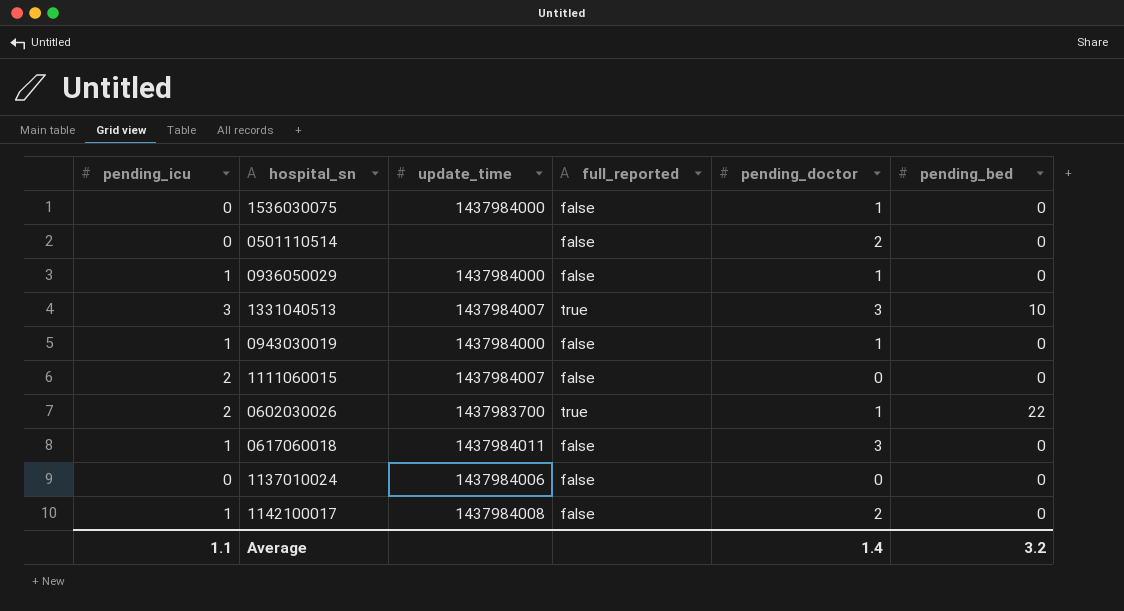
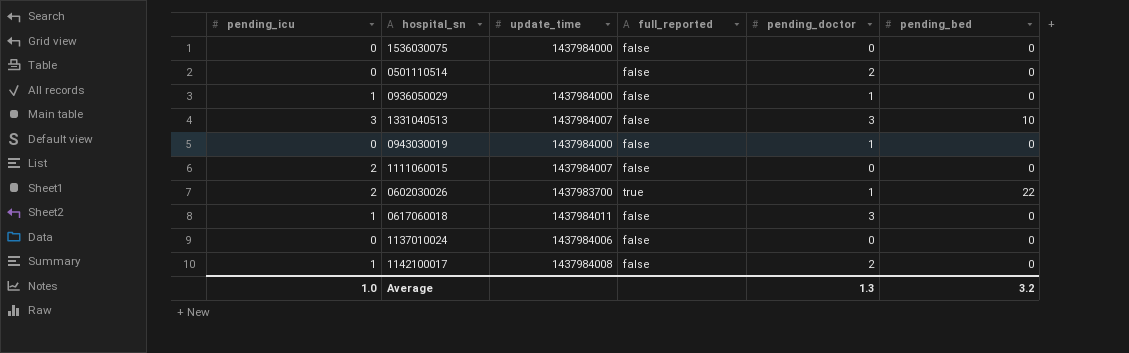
1536030075 | pending_doctor: 1 -> 0
1331040513 | full_reported: true -> false
0943030019 | pending_icu: 1 -> 0
Average | pending_icu: 1.1 -> 1.0
Average | pending_doctor: 1.4 -> 1.3

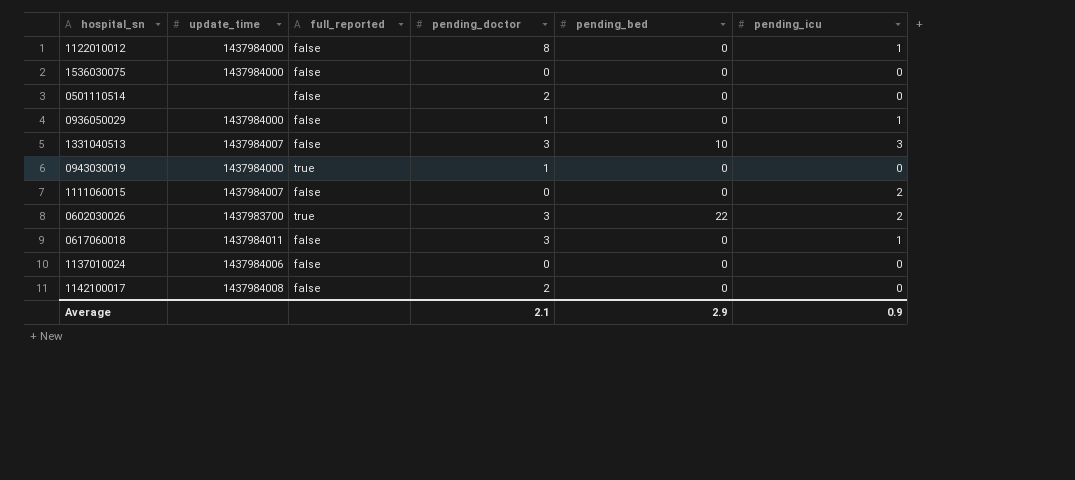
column pending_icu | position: 1 -> 6
row 1122010012: none -> 1437984000 | false | 8 | 0 | 1
0943030019 | full_reported: false -> true
0602030026 | pending_doctor: 1 -> 3
1142100017 | pending_icu: 1 -> 0
Average | pending_doctor: 1.3 -> 2.1
Average | pending_bed: 3.2 -> 2.9
Average | pending_icu: 1.0 -> 0.9

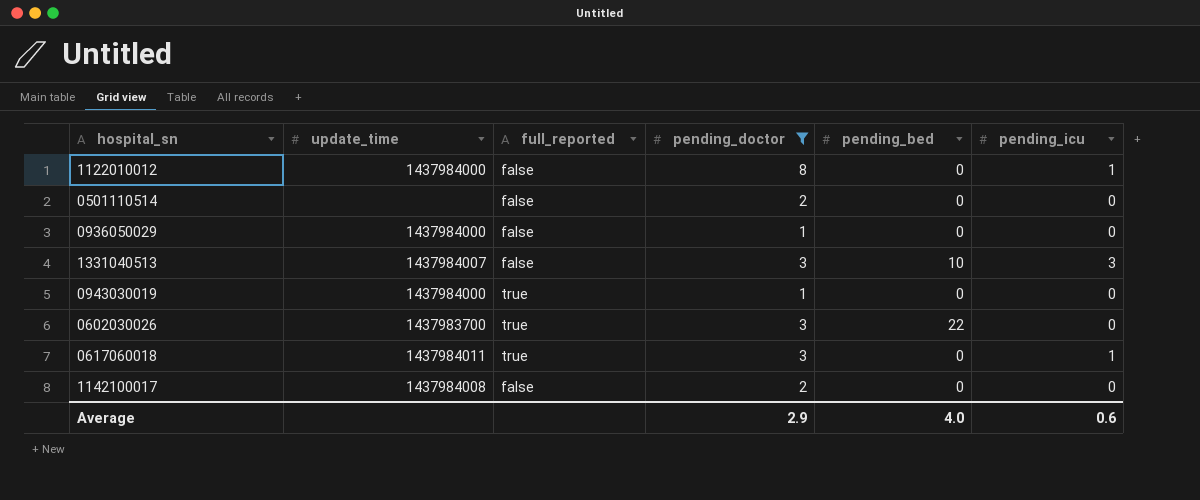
filter: none -> pending_doctor != 0
0936050029 | pending_icu: 1 -> 0
0602030026 | pending_icu: 2 -> 0
0617060018 | full_reported: false -> true
Average | pending_doctor: 2.1 -> 2.9
Average | pending_bed: 2.9 -> 4.0
Average | pending_icu: 0.9 -> 0.6

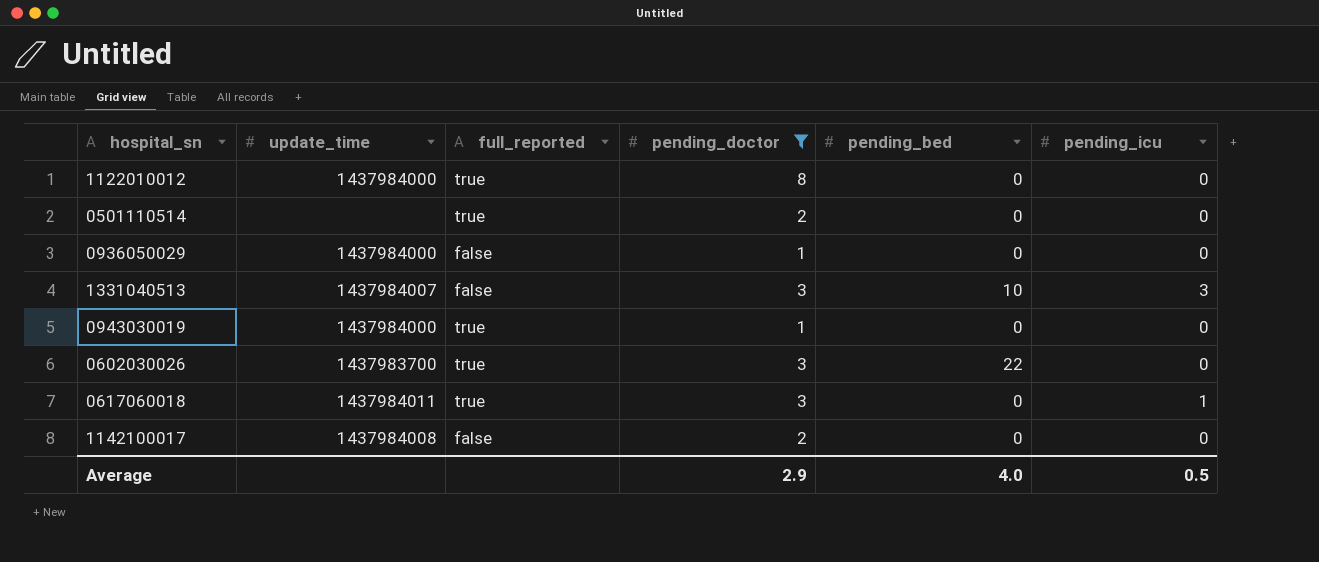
1122010012 | full_reported: false -> true
1122010012 | pending_icu: 1 -> 0
0501110514 | full_reported: false -> true
Average | pending_icu: 0.6 -> 0.5

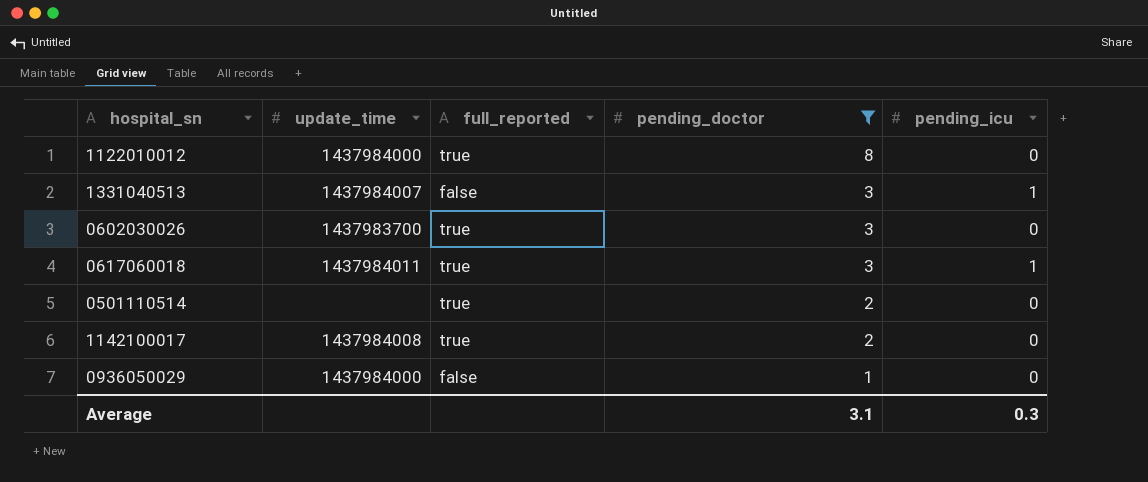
row order: none -> pending_doctor descending
column pending_bed | position: 5 -> none
row 0943030019: 1437984000 | true | 1 | 0 | 0 -> none
1331040513 | pending_icu: 3 -> 1
1142100017 | full_reported: false -> true
Average | pending_doctor: 2.9 -> 3.1
Average | pending_icu: 0.5 -> 0.3

